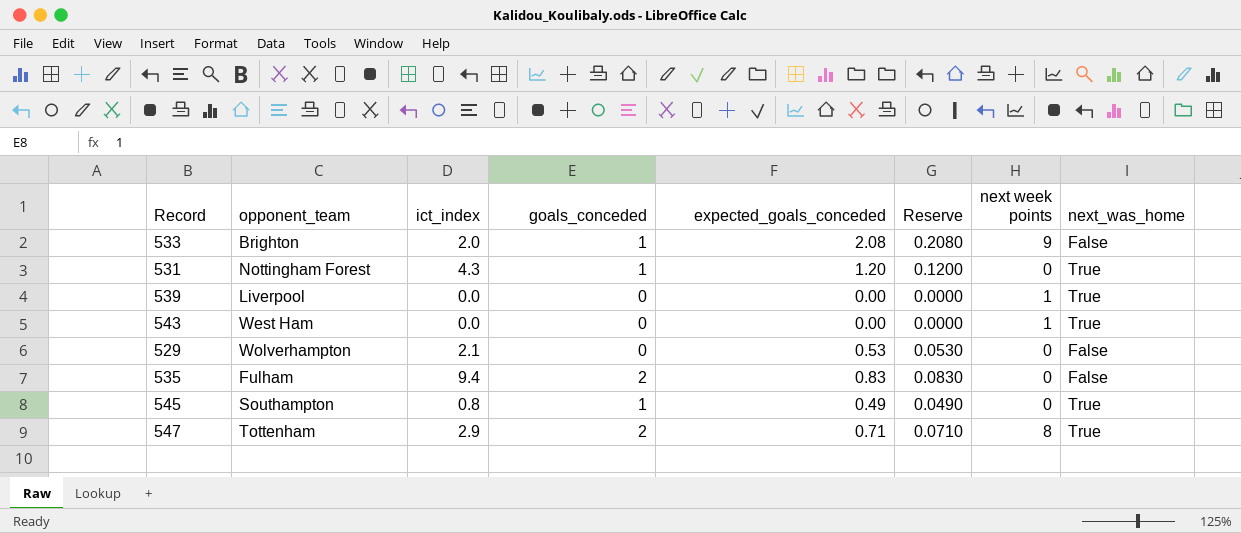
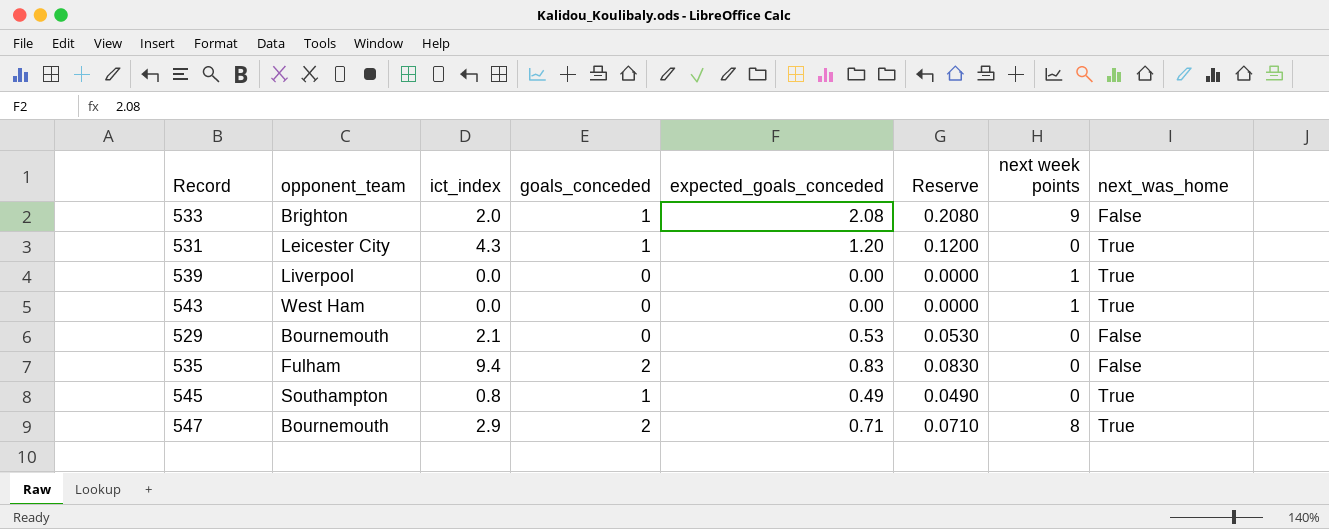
531 | opponent_team: Nottingham Forest -> Leicester City
529 | opponent_team: Wolverhampton -> Bournemouth
547 | opponent_team: Tottenham -> Bournemouth

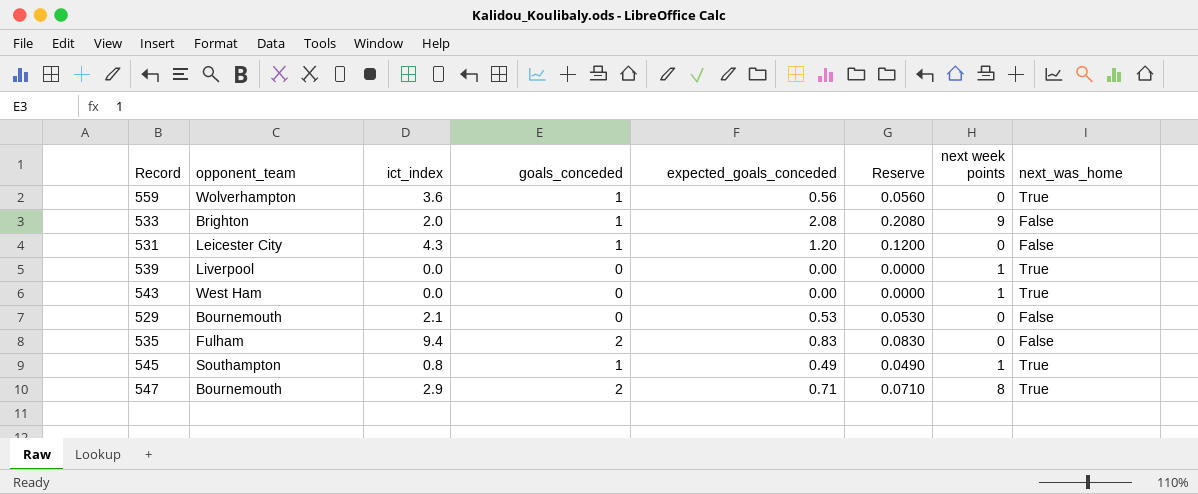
row 559: none -> Wolverhampton | 3.6 | 1 | 0.56 | 0.0560 | 0 | True
531 | next_was_home: True -> False
545 | next week points: 0 -> 1

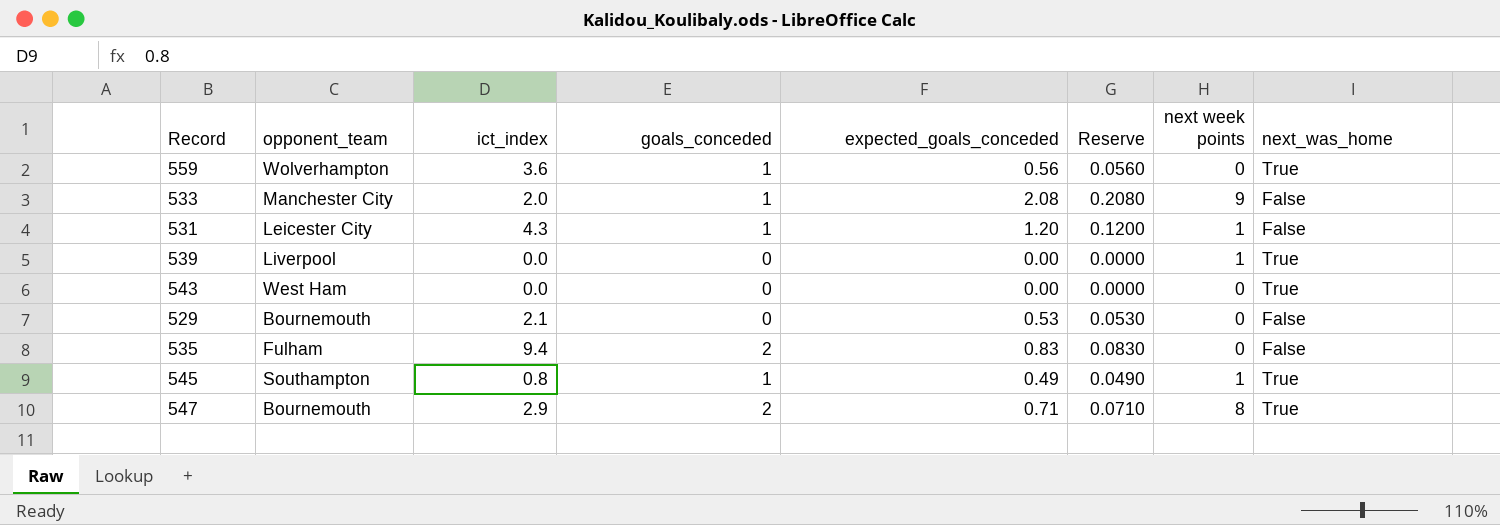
533 | opponent_team: Brighton -> Manchester City
531 | next week points: 0 -> 1
543 | next week points: 1 -> 0

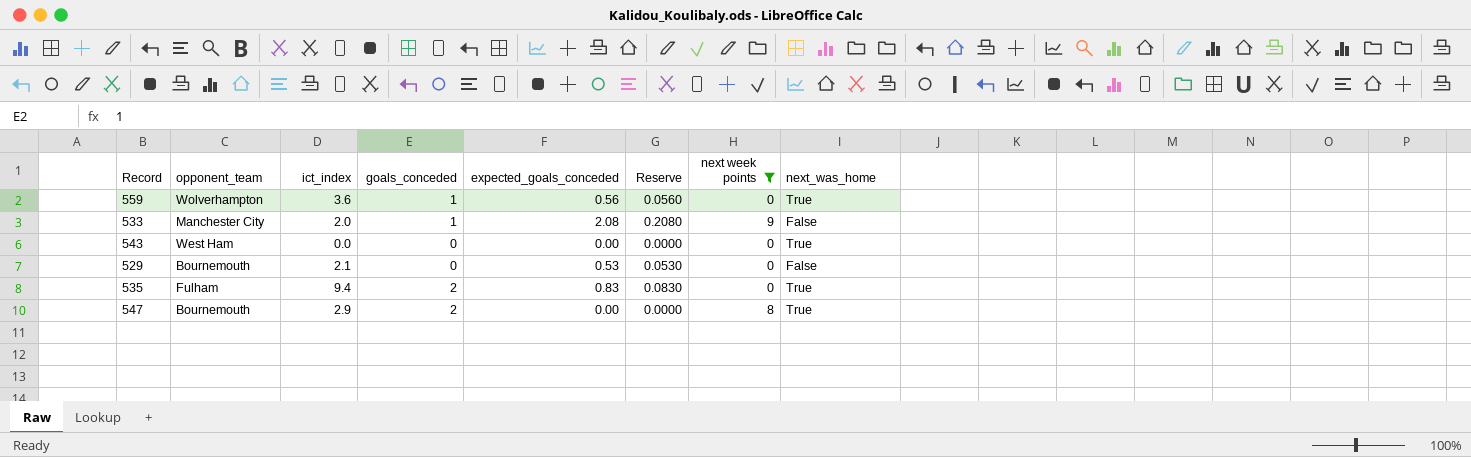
filter: none -> next week points != 1
535 | next_was_home: False -> True
547 | expected_goals_conceded: 0.71 -> 0.00
547 | Reserve: 0.0710 -> 0.0000

